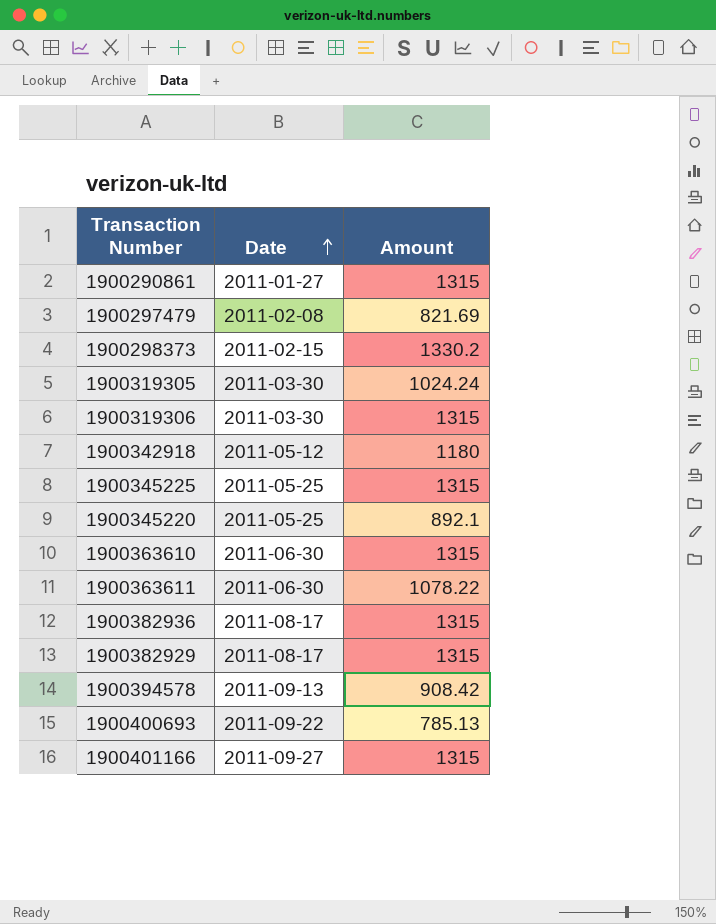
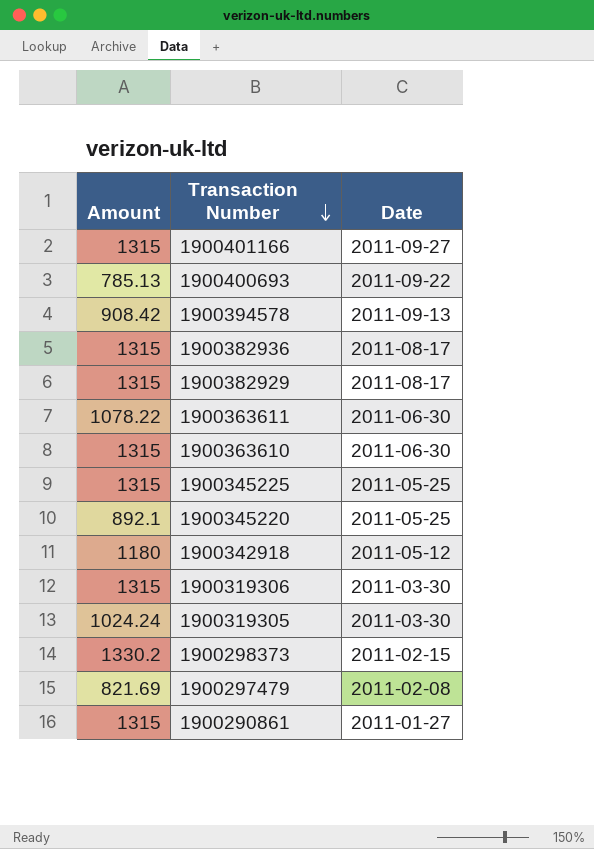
row order: Date ascending -> Transaction Number descending
column Amount | position: 3 -> 1

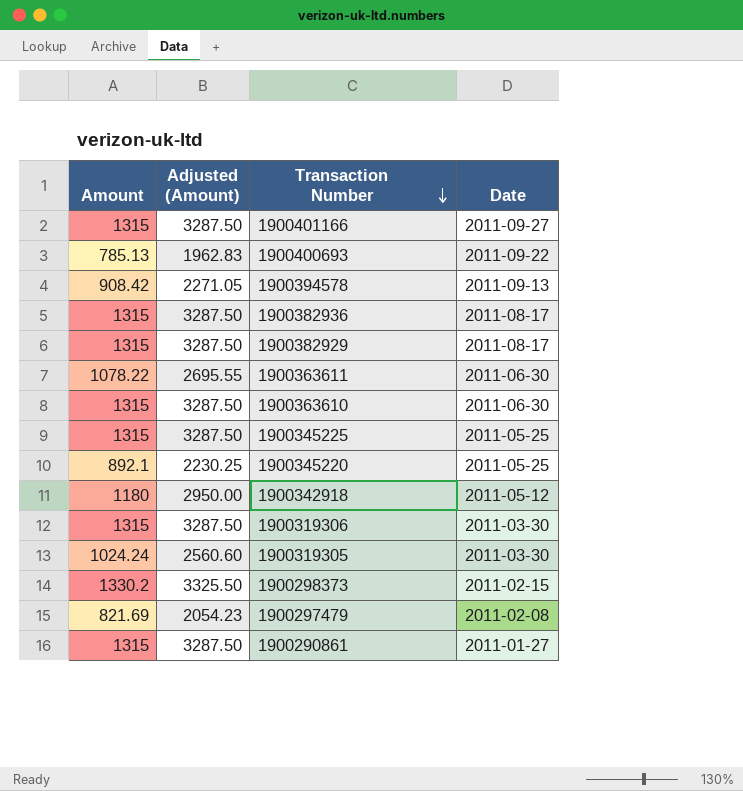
column Adjusted (Amount) | formula: none -> [Amount] * 2.5

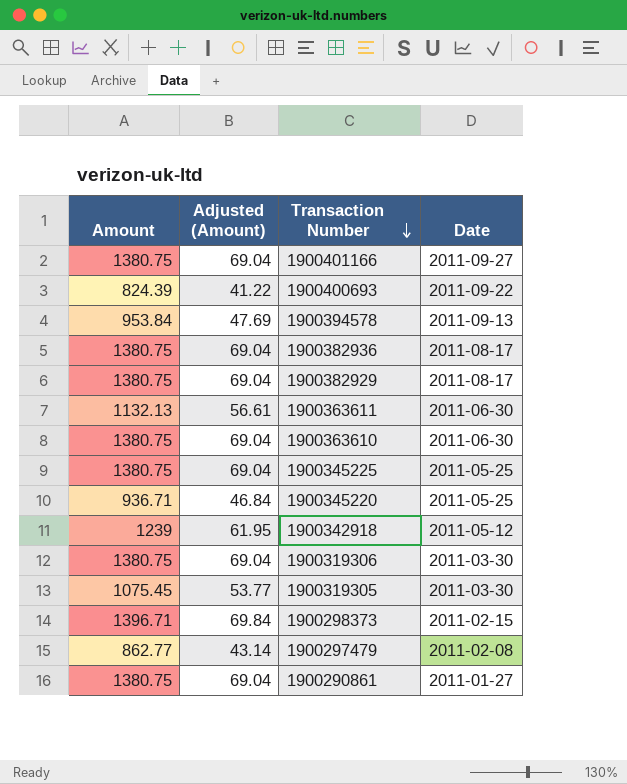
column Adjusted (Amount) | formula: [Amount] * 2.5 -> [Amount] * 0.05
1900401166 | Amount: 1315 -> 1380.75
1900400693 | Amount: 785.13 -> 824.39
1900394578 | Amount: 908.42 -> 953.84
1900382936 | Amount: 1315 -> 1380.75
1900382929 | Amount: 1315 -> 1380.75
1900363611 | Amount: 1078.22 -> 1132.13
1900363610 | Amount: 1315 -> 1380.75
1900345225 | Amount: 1315 -> 1380.75
1900345220 | Amount: 892.1 -> 936.71
1900342918 | Amount: 1180 -> 1239
1900319306 | Amount: 1315 -> 1380.75
1900319305 | Amount: 1024.24 -> 1075.45
1900298373 | Amount: 1330.2 -> 1396.71
1900297479 | Amount: 821.69 -> 862.77
1900290861 | Amount: 1315 -> 1380.75

